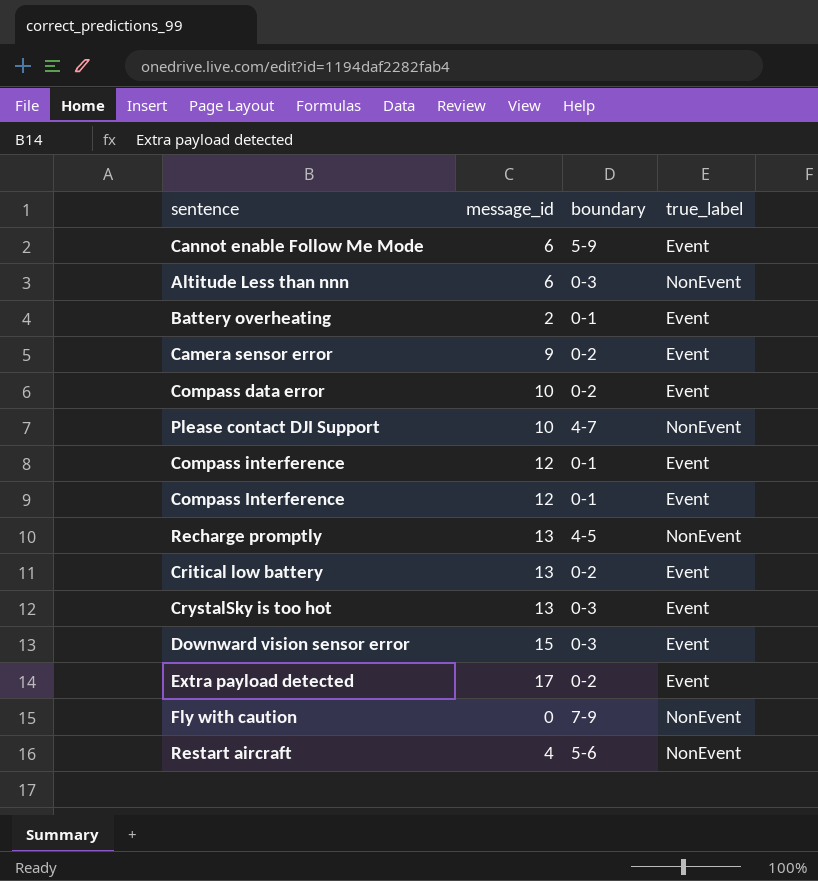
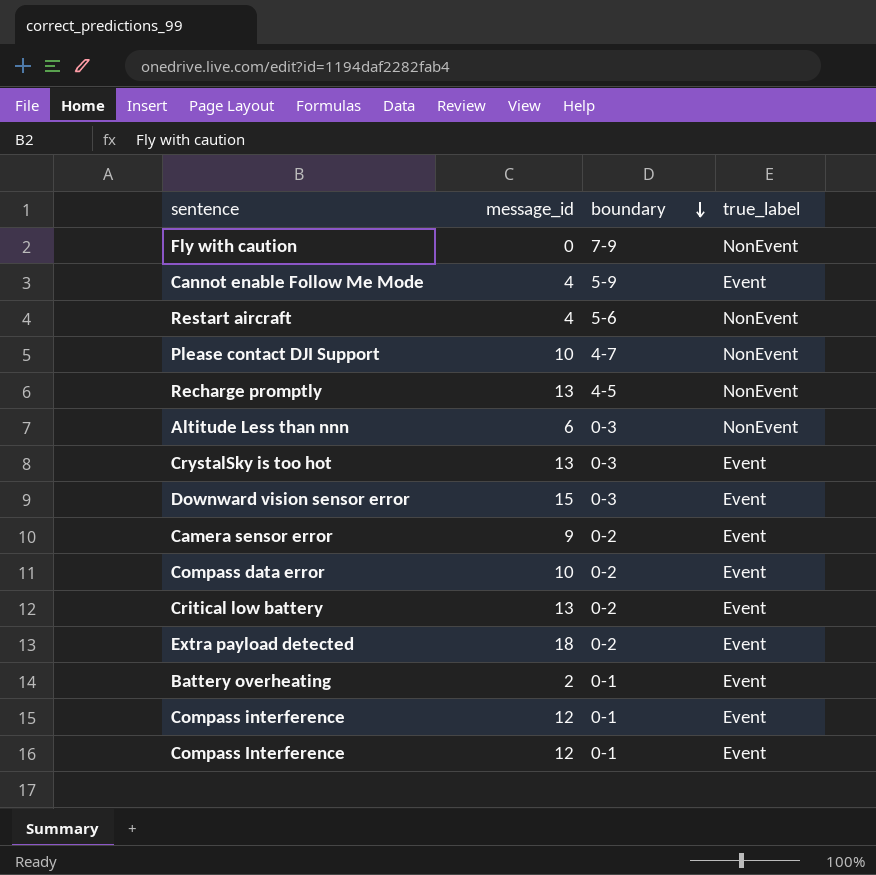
row order: none -> boundary descending
Cannot enable Follow Me Mode | message_id: 6 -> 4
Extra payload detected | message_id: 17 -> 18

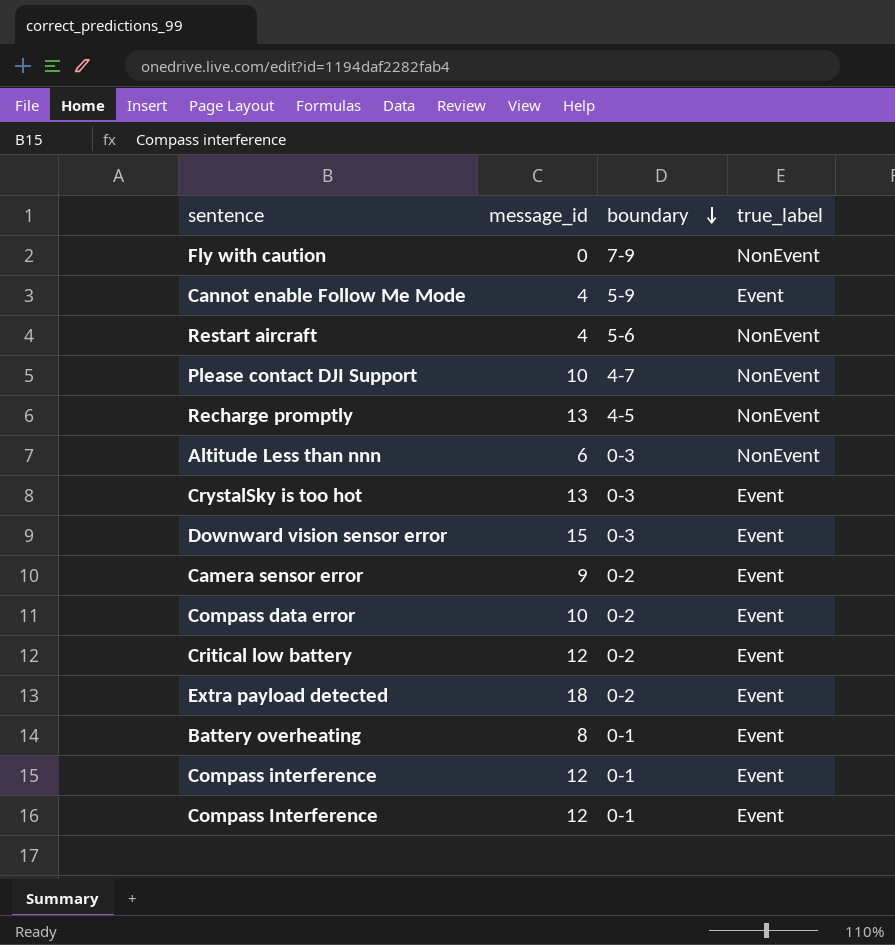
Critical low battery | message_id: 13 -> 12
Battery overheating | message_id: 2 -> 8

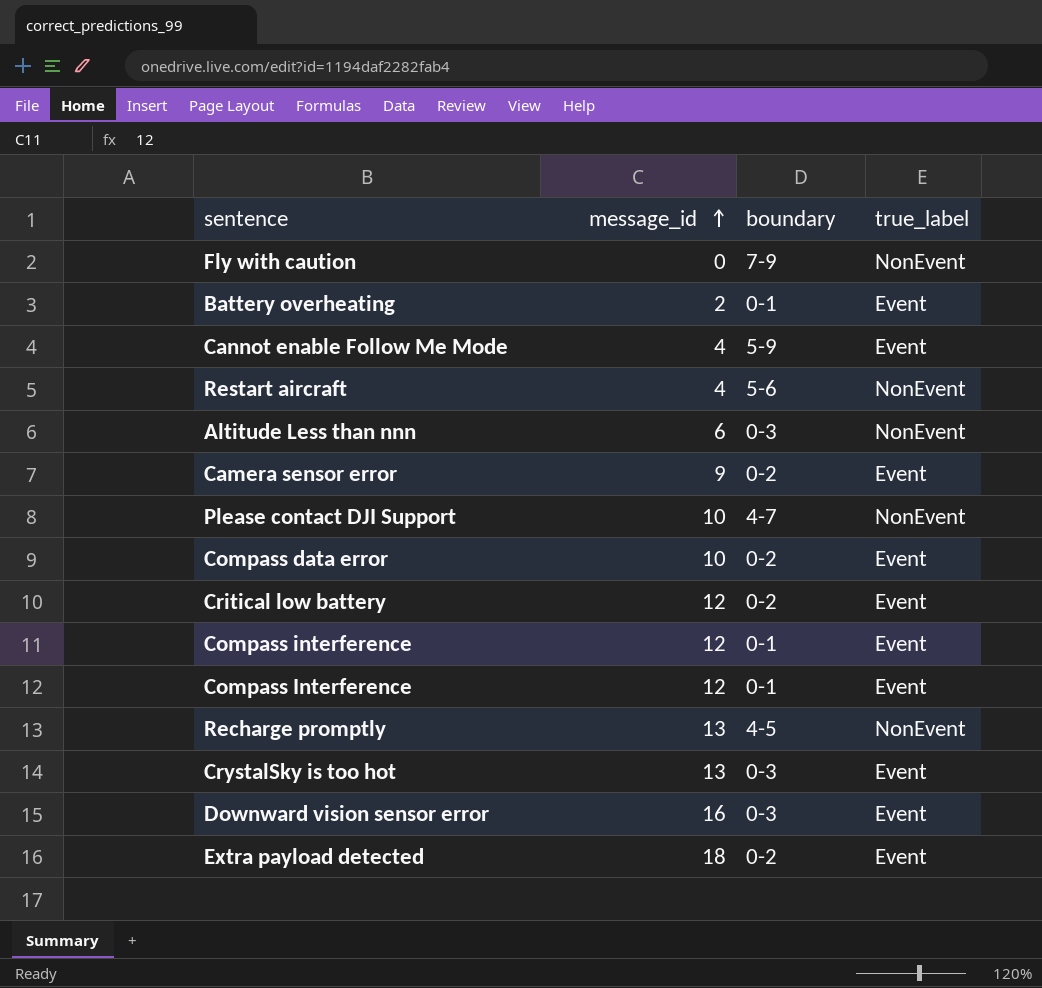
row order: boundary descending -> message_id ascending
Battery overheating | message_id: 8 -> 2
Downward vision sensor error | message_id: 15 -> 16

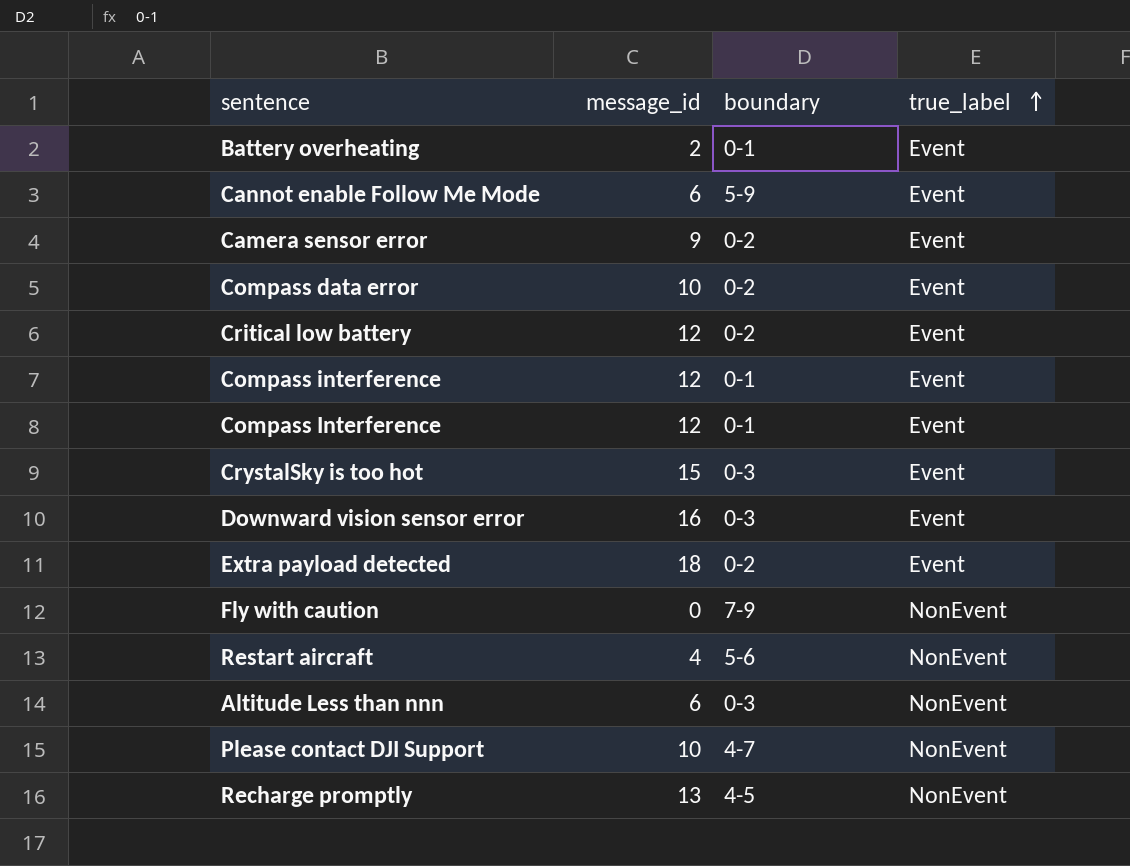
row order: message_id ascending -> true_label ascending
Cannot enable Follow Me Mode | message_id: 4 -> 6
CrystalSky is too hot | message_id: 13 -> 15

